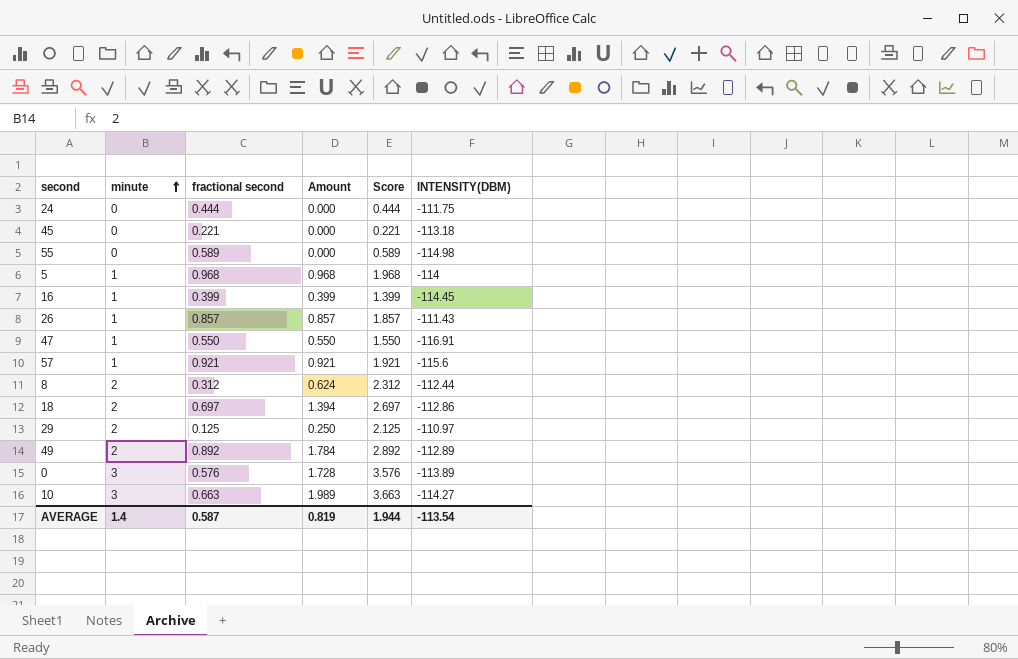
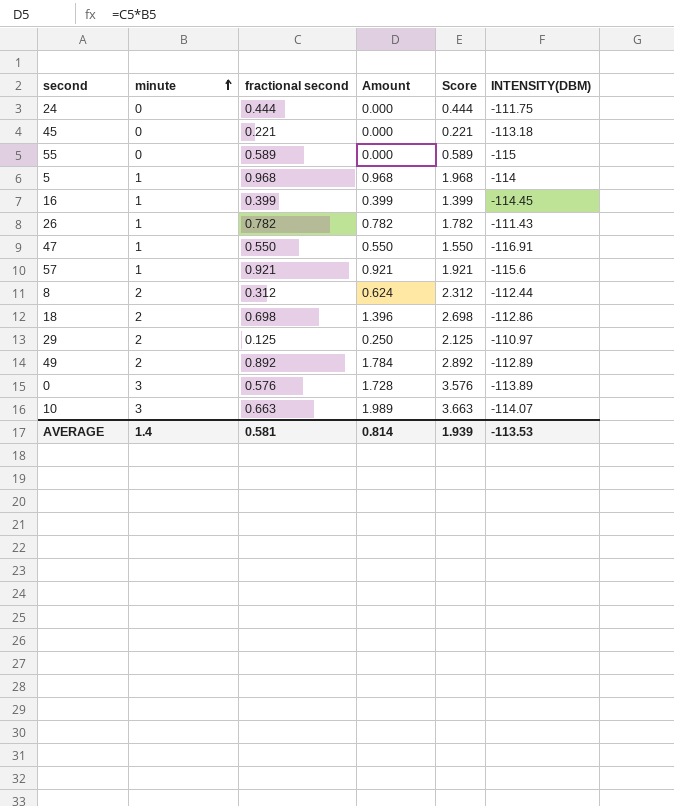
55 | INTENSITY(DBM): -114.98 -> -115
26 | fractional second: 0.857 -> 0.782
26 | Amount: 0.857 -> 0.782
26 | Score: 1.857 -> 1.782
18 | fractional second: 0.697 -> 0.698
18 | Amount: 1.394 -> 1.396
18 | Score: 2.697 -> 2.698
10 | INTENSITY(DBM): -114.27 -> -114.07
AVERAGE | fractional second: 0.587 -> 0.581
AVERAGE | Amount: 0.819 -> 0.814
AVERAGE | Score: 1.944 -> 1.939
AVERAGE | INTENSITY(DBM): -113.54 -> -113.53

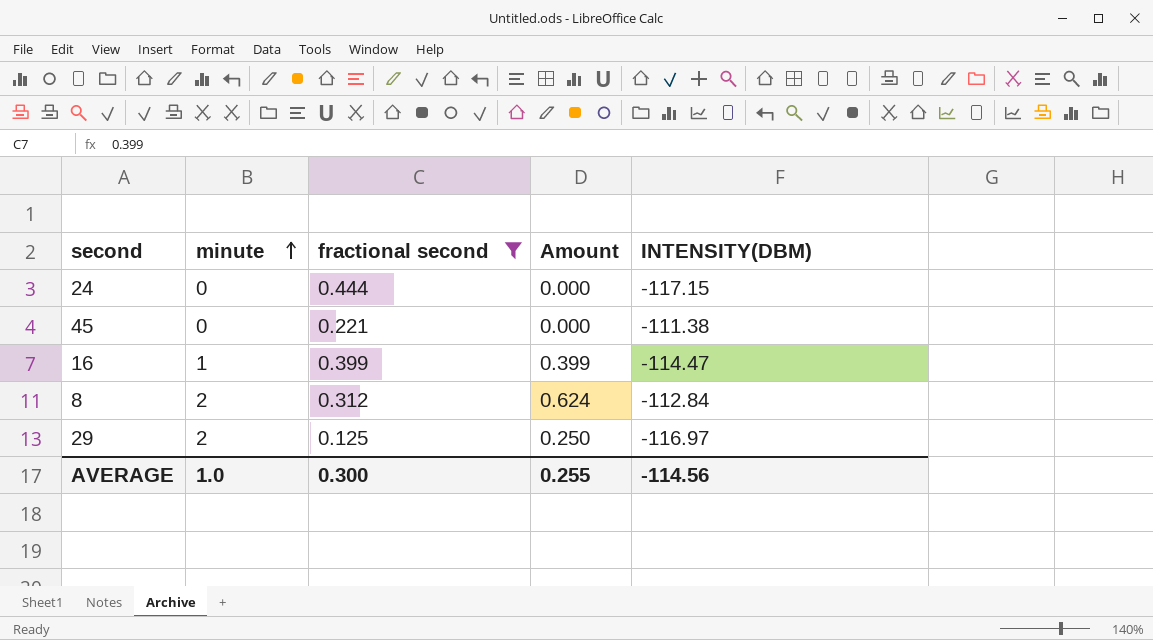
filter: none -> fractional second <= 0.444
column Score | formula: [minute] + [fractional second] -> none
24 | INTENSITY(DBM): -111.75 -> -117.15
45 | INTENSITY(DBM): -113.18 -> -111.38
16 | INTENSITY(DBM): -114.45 -> -114.47
8 | INTENSITY(DBM): -112.44 -> -112.84
29 | INTENSITY(DBM): -110.97 -> -116.97
AVERAGE | minute: 1.4 -> 1.0
AVERAGE | fractional second: 0.581 -> 0.300
AVERAGE | Amount: 0.814 -> 0.255
AVERAGE | INTENSITY(DBM): -113.53 -> -114.56

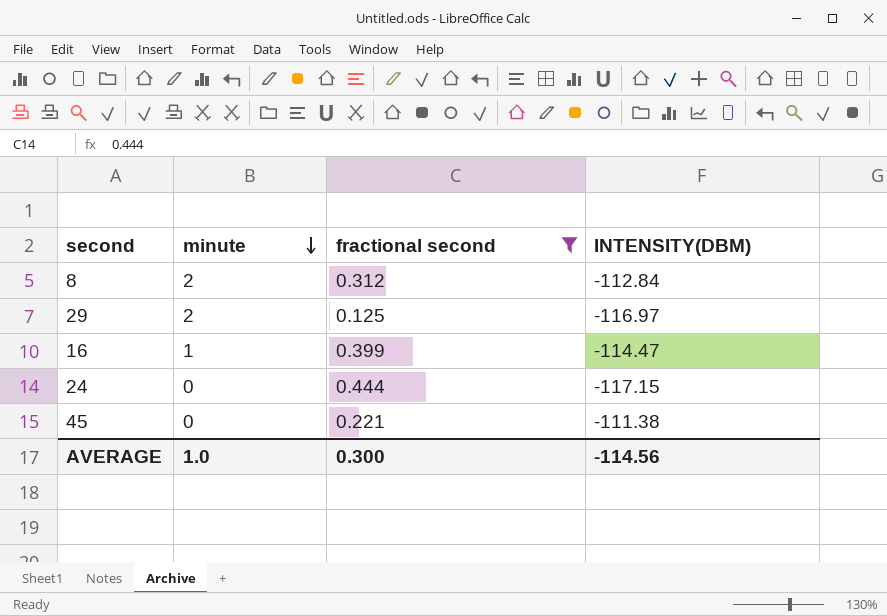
row order: minute ascending -> minute descending
column Amount | formula: [minute] * [fractional second] -> none

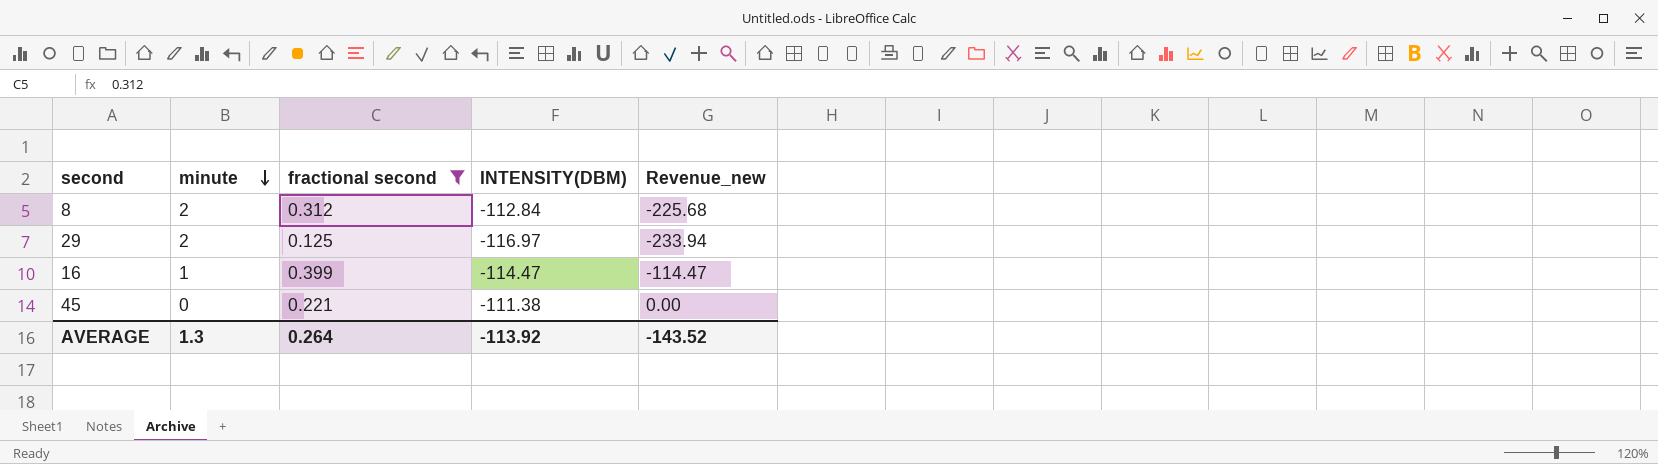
column Revenue_new | formula: none -> [minute] * [INTENSITY(DBM)]
row 24: 0 | 0.444 | -117.15 -> none
AVERAGE | minute: 1.0 -> 1.3
AVERAGE | fractional second: 0.300 -> 0.264
AVERAGE | INTENSITY(DBM): -114.56 -> -113.92

